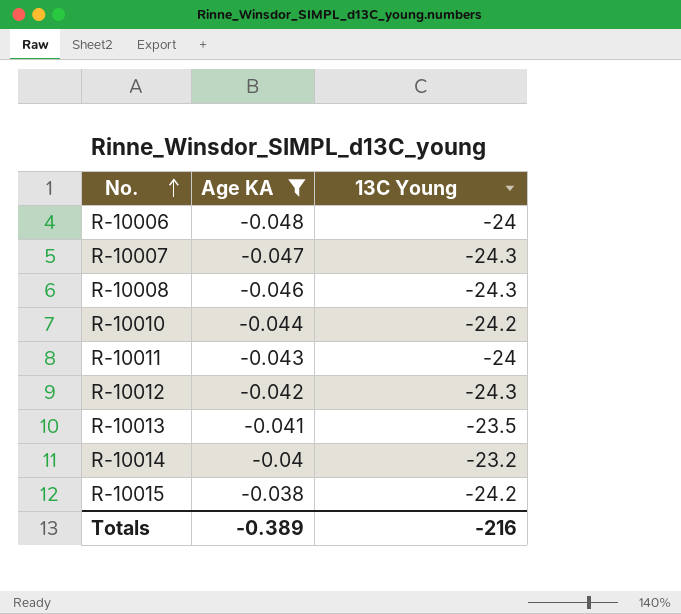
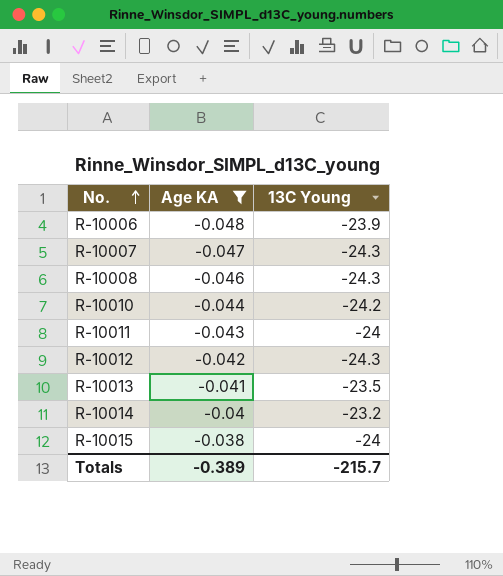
R-10006 | 13C Young: -24 -> -23.9
R-10015 | 13C Young: -24.2 -> -24
Totals | 13C Young: -216 -> -215.7

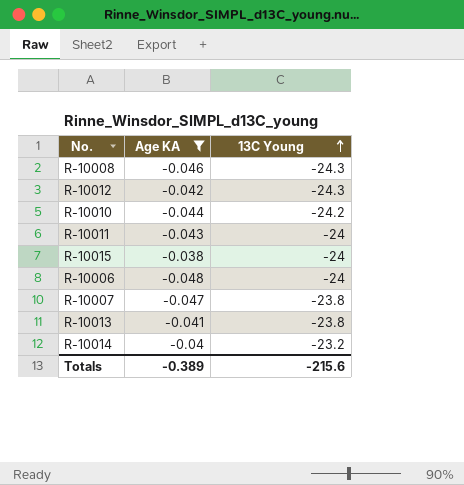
row order: No. ascending -> 13C Young ascending
R-10006 | 13C Young: -23.9 -> -24
R-10007 | 13C Young: -24.3 -> -23.8
R-10013 | 13C Young: -23.5 -> -23.8
Totals | 13C Young: -215.7 -> -215.6

